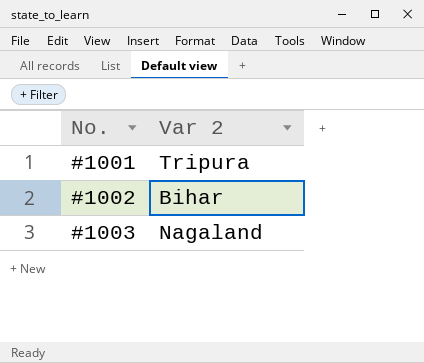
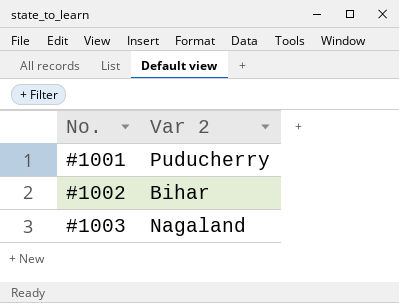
#1001 | Var 2: Tripura -> Puducherry

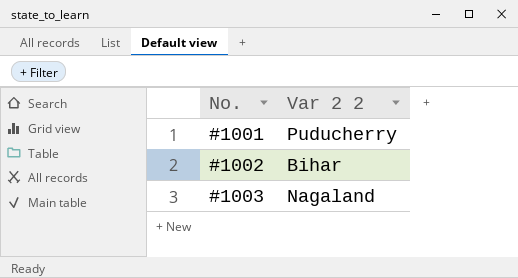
column name: Var 2 -> Var 2 2

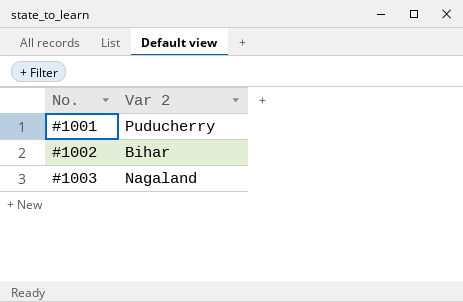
column name: Var 2 2 -> Var 2

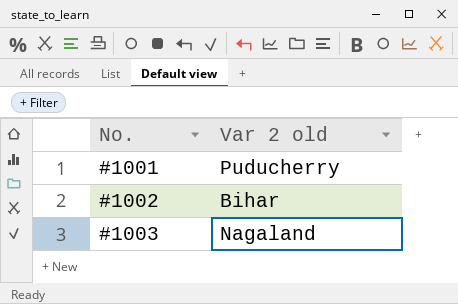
column name: Var 2 -> Var 2 old

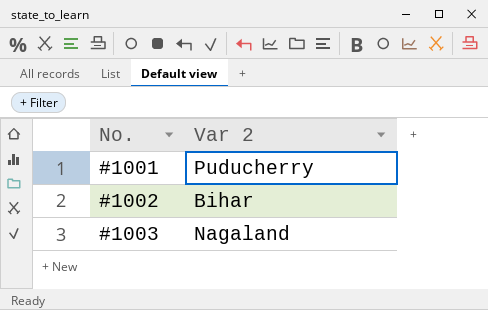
column name: Var 2 old -> Var 2

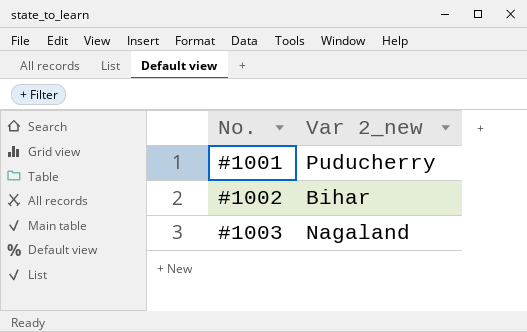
column name: Var 2 -> Var 2_new

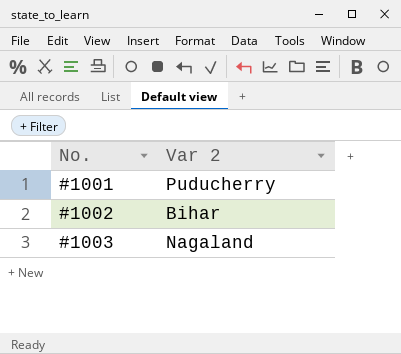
column name: Var 2_new -> Var 2

